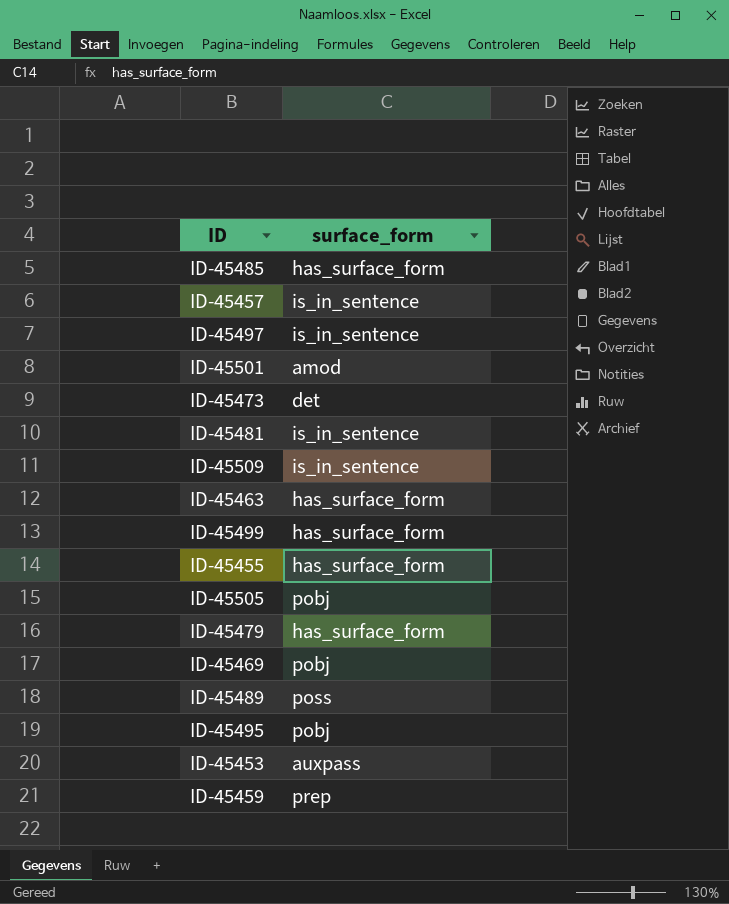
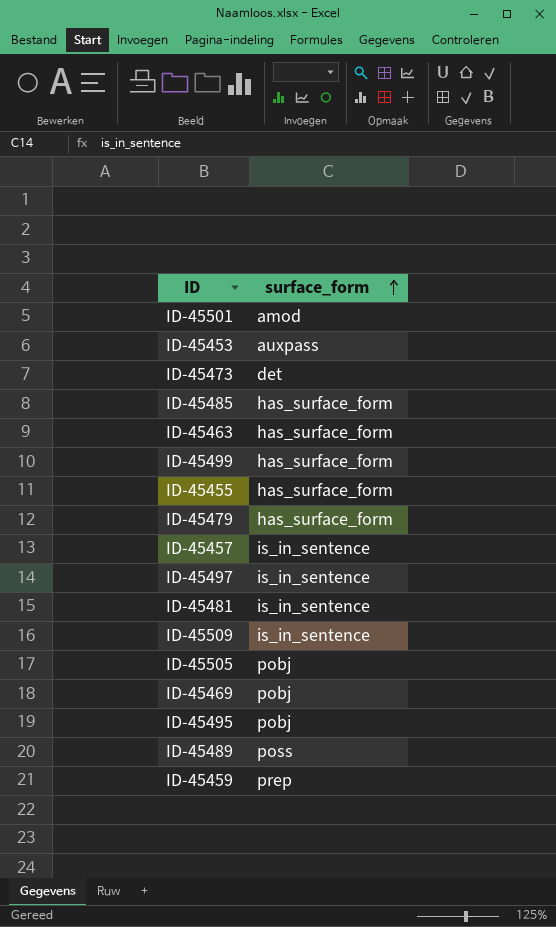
row order: none -> surface_form ascending

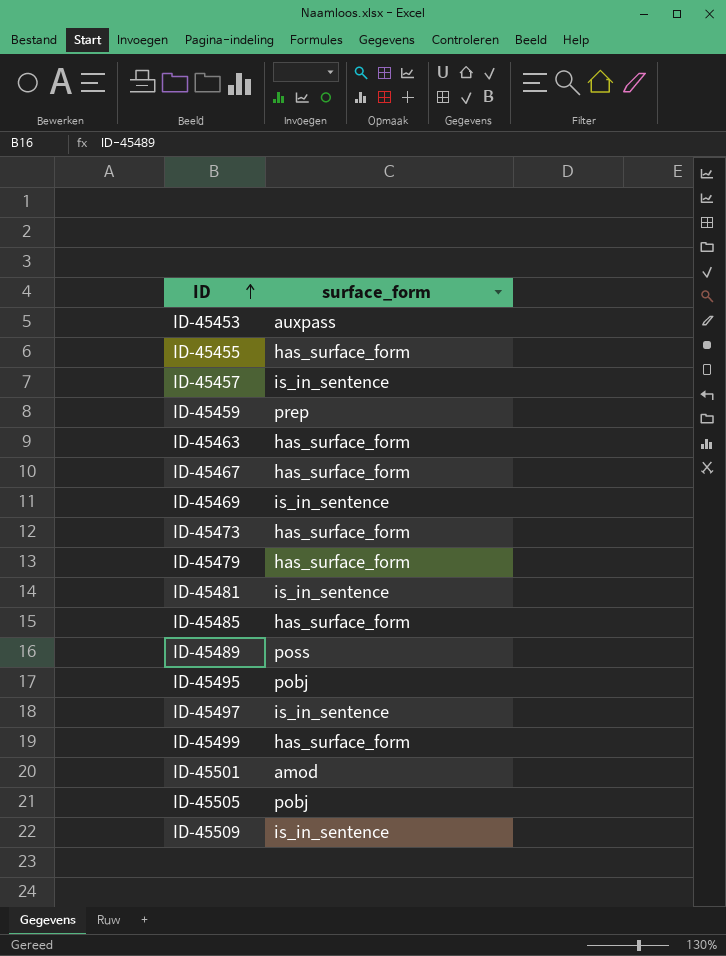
row order: surface_form ascending -> ID ascending
row ID-45467: none -> has_surface_form
ID-45469 | surface_form: pobj -> is_in_sentence
ID-45473 | surface_form: det -> has_surface_form

